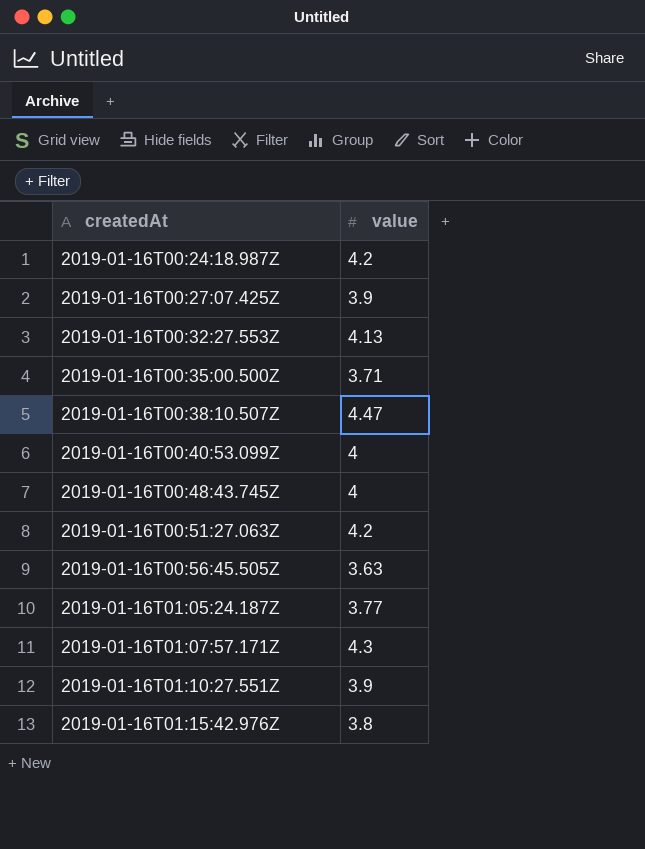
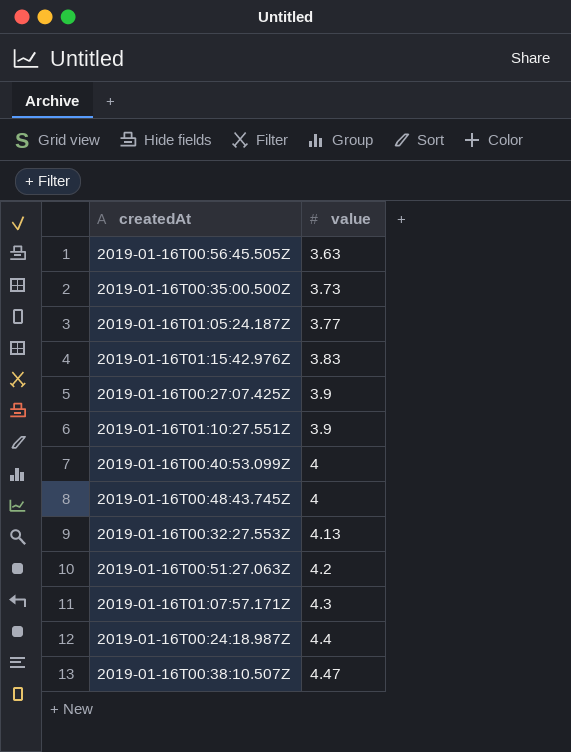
row order: createdAt ascending -> value ascending
2019-01-16T00:35:00.500Z | value: 3.71 -> 3.73
2019-01-16T01:15:42.976Z | value: 3.8 -> 3.83
2019-01-16T00:24:18.987Z | value: 4.2 -> 4.4

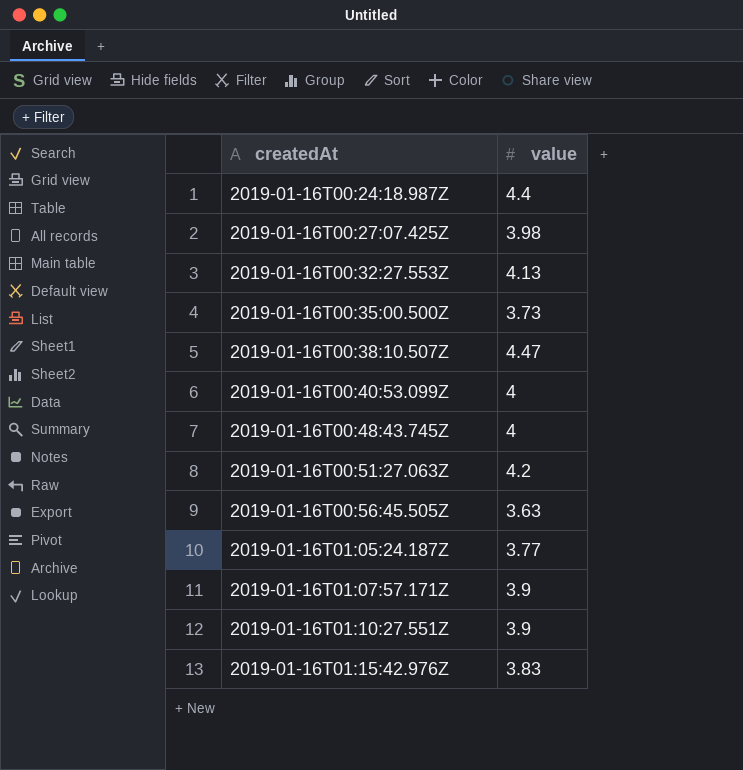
row order: value ascending -> createdAt ascending
2019-01-16T00:27:07.425Z | value: 3.9 -> 3.98
2019-01-16T01:07:57.171Z | value: 4.3 -> 3.9

